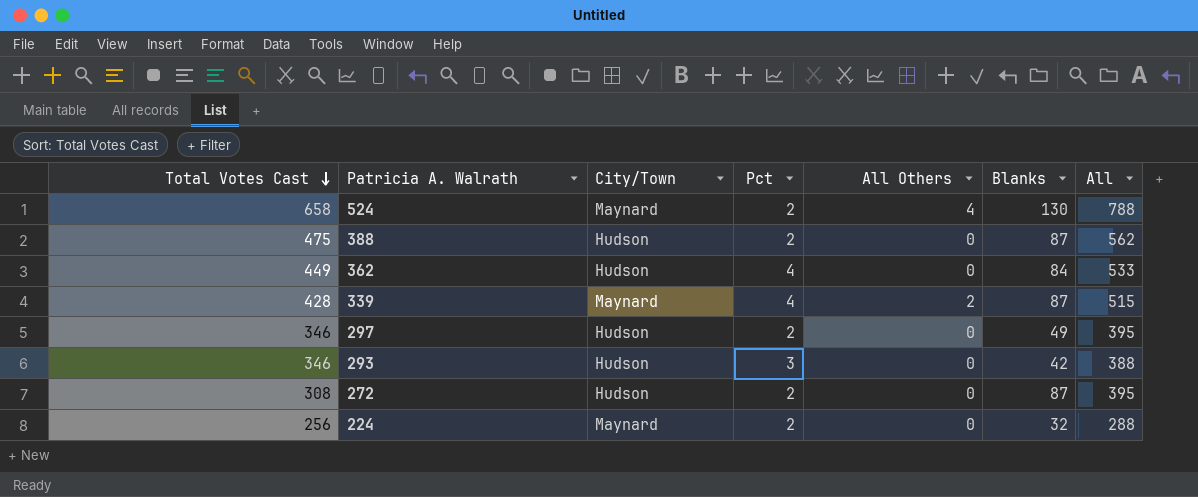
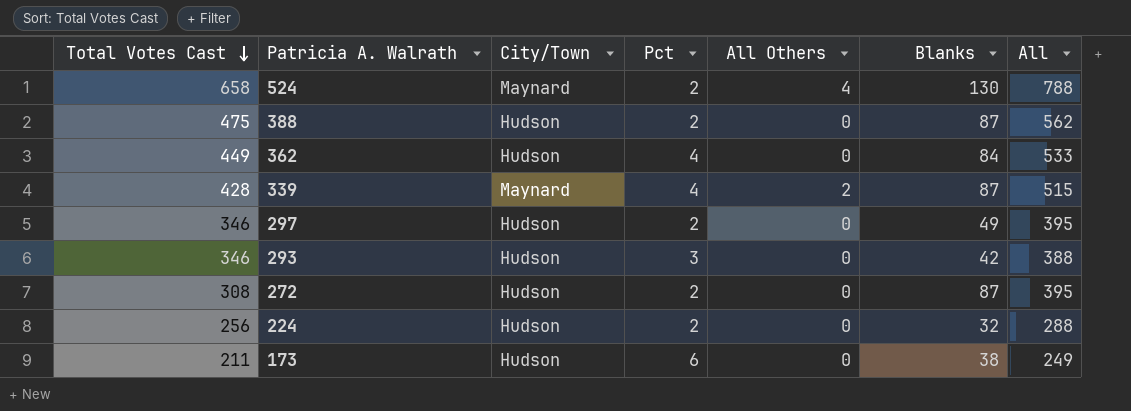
224 | City/Town: Maynard -> Hudson
row 173: none -> 211 | Hudson | 6 | 0 | 38 | 249

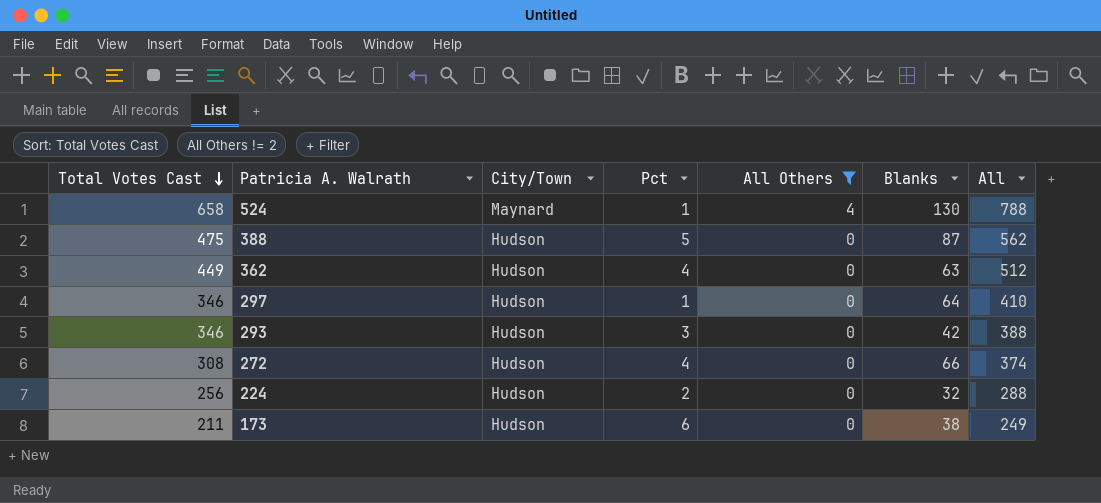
filter: none -> All Others != 2
524 | Pct: 2 -> 1
388 | Pct: 2 -> 5
362 | Blanks: 84 -> 63
362 | All: 533 -> 512
297 | Pct: 2 -> 1
297 | Blanks: 49 -> 64
297 | All: 395 -> 410
272 | Pct: 2 -> 4
272 | Blanks: 87 -> 66
272 | All: 395 -> 374

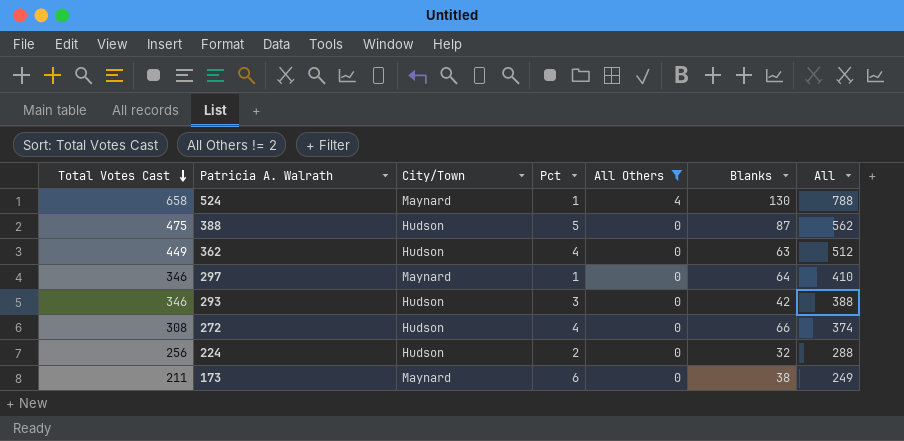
297 | City/Town: Hudson -> Maynard
173 | City/Town: Hudson -> Maynard

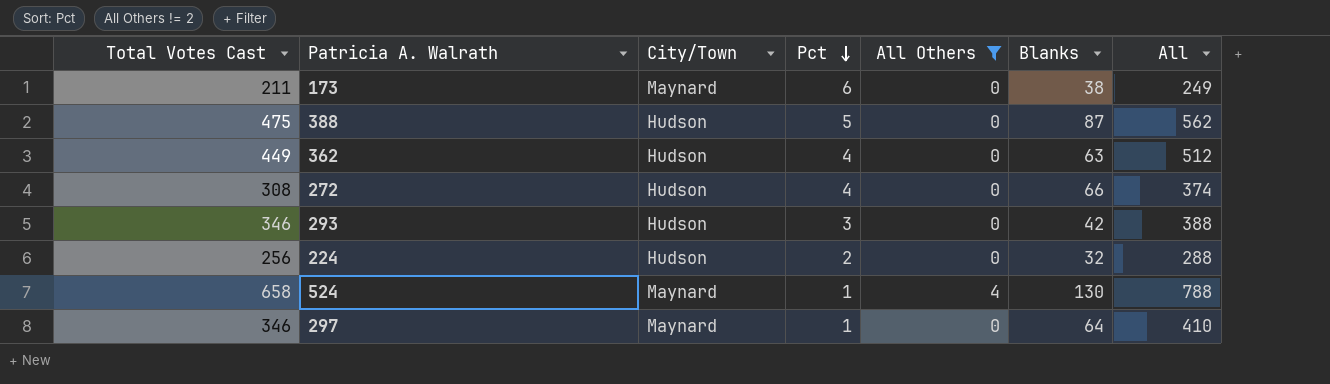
row order: Total Votes Cast descending -> Pct descending

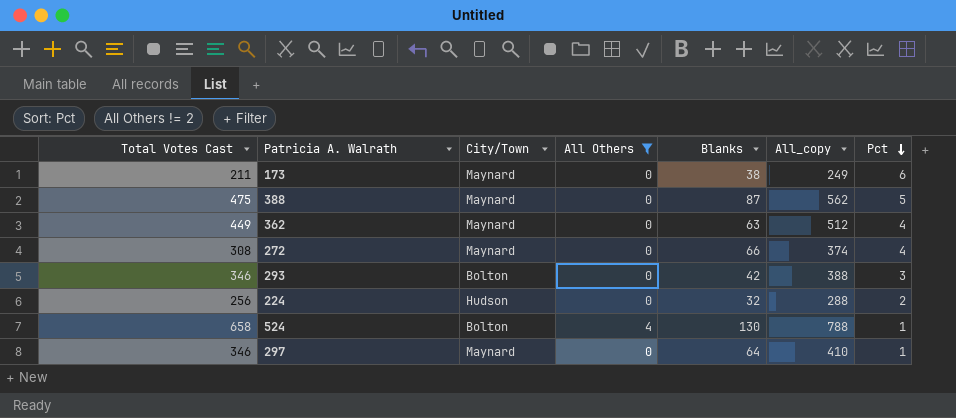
column name: All -> All_copy
column Pct | position: 4 -> 7
388 | City/Town: Hudson -> Maynard
362 | City/Town: Hudson -> Maynard
272 | City/Town: Hudson -> Maynard
293 | City/Town: Hudson -> Bolton
524 | City/Town: Maynard -> Bolton

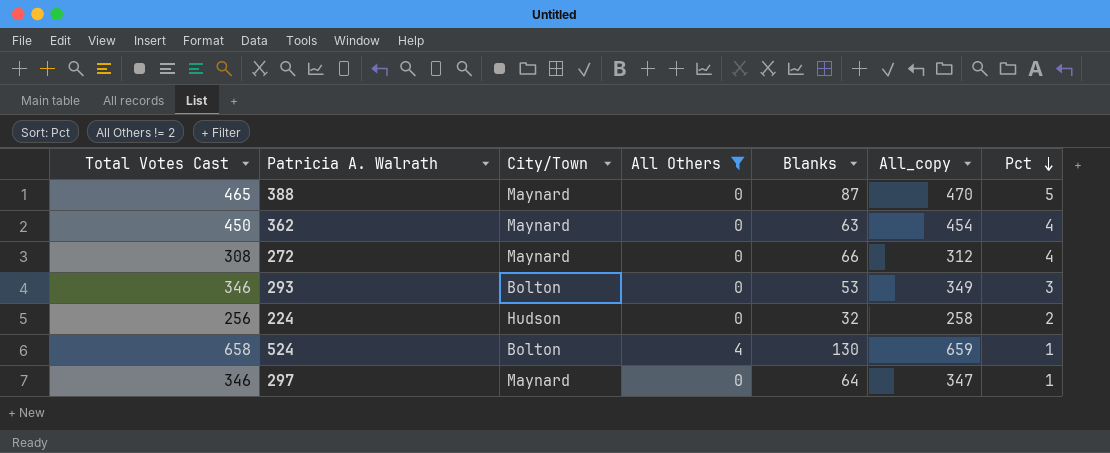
column All_copy | formula: [Total Votes Cast] + [Blanks] -> [Total Votes Cast] + [Pct]
row 173: 211 | Maynard | 0 | 38 | 249 | 6 -> none
388 | Total Votes Cast: 475 -> 465
362 | Total Votes Cast: 449 -> 450
293 | Blanks: 42 -> 53

